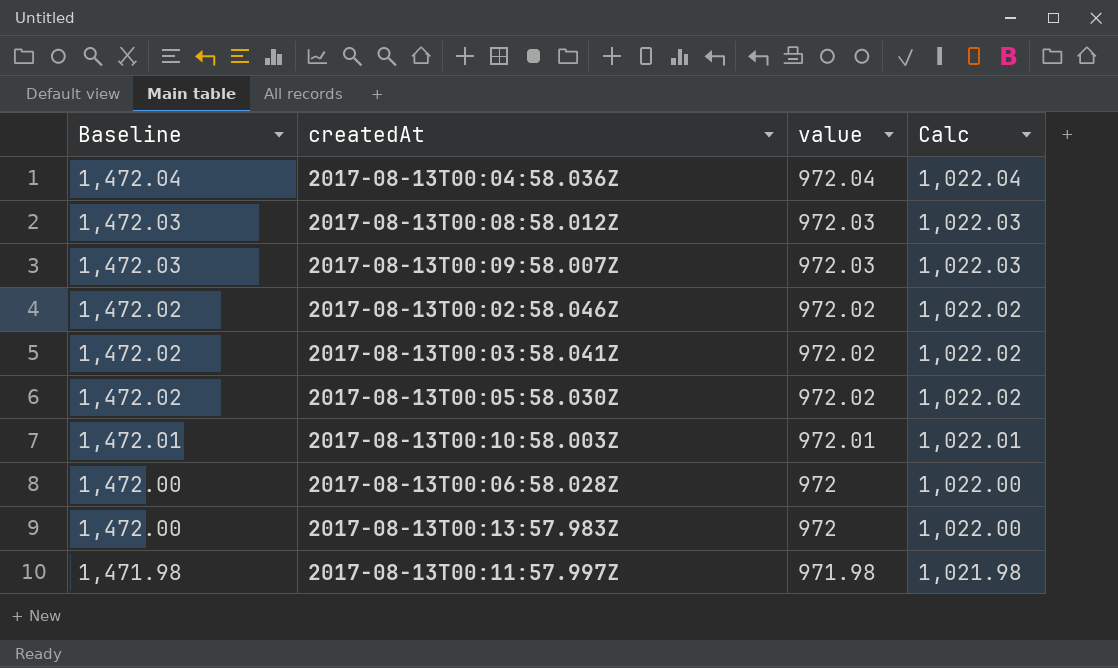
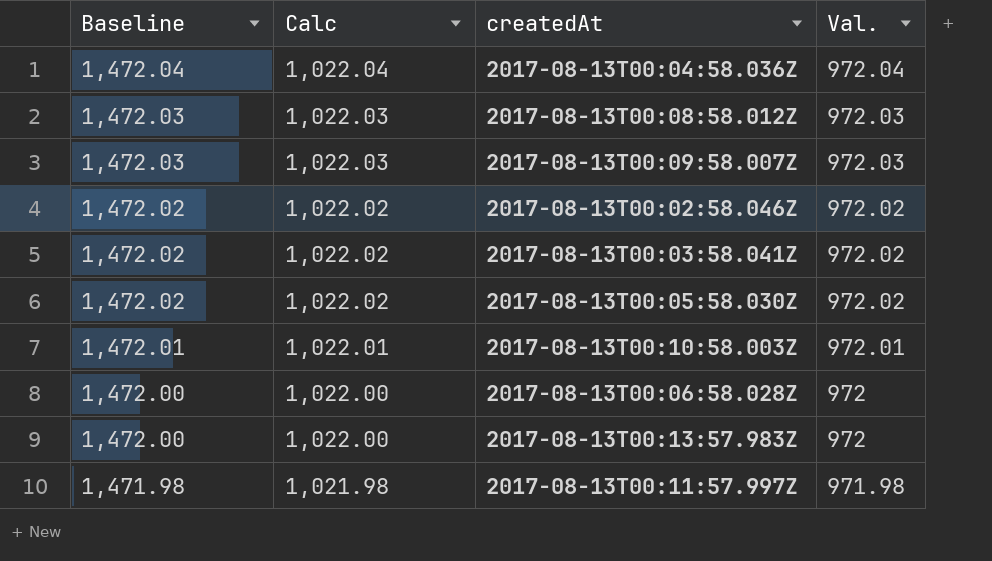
column Calc | position: 4 -> 2
column name: value -> Val.

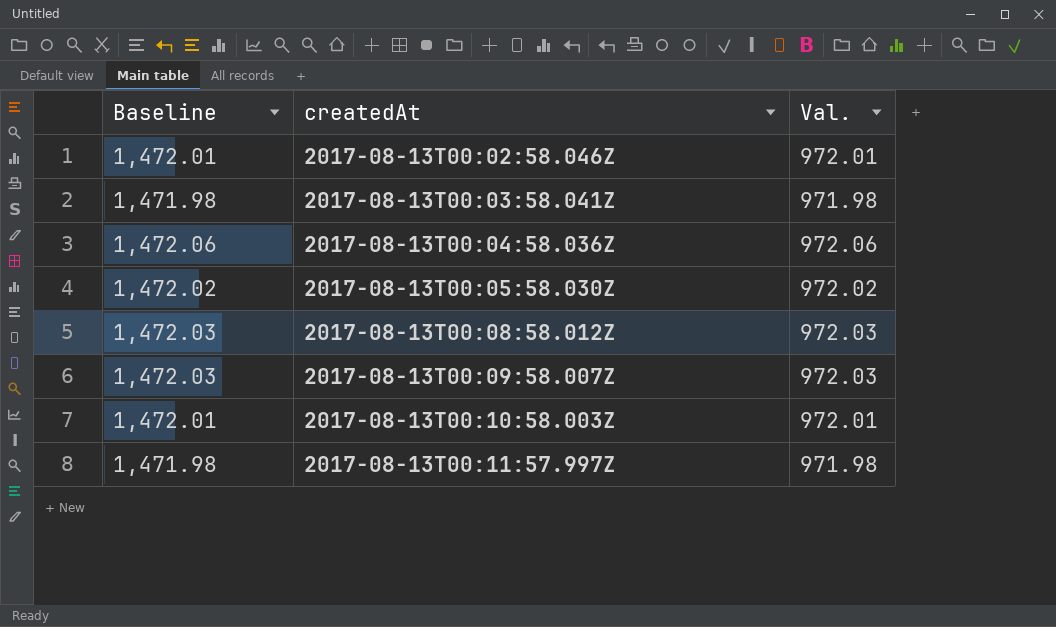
row order: Baseline descending -> createdAt ascending
column Calc | formula: [Val.] + 50 -> none
row 2017-08-13T00:06:58.028Z: 1,472.00 | 1,022.00 | 972 -> none
row 2017-08-13T00:13:57.983Z: 1,472.00 | 1,022.00 | 972 -> none
2017-08-13T00:02:58.046Z | Baseline: 1,472.02 -> 1,472.01
2017-08-13T00:02:58.046Z | Val.: 972.02 -> 972.01
2017-08-13T00:03:58.041Z | Baseline: 1,472.02 -> 1,471.98
2017-08-13T00:03:58.041Z | Val.: 972.02 -> 971.98
2017-08-13T00:04:58.036Z | Baseline: 1,472.04 -> 1,472.06
2017-08-13T00:04:58.036Z | Val.: 972.04 -> 972.06

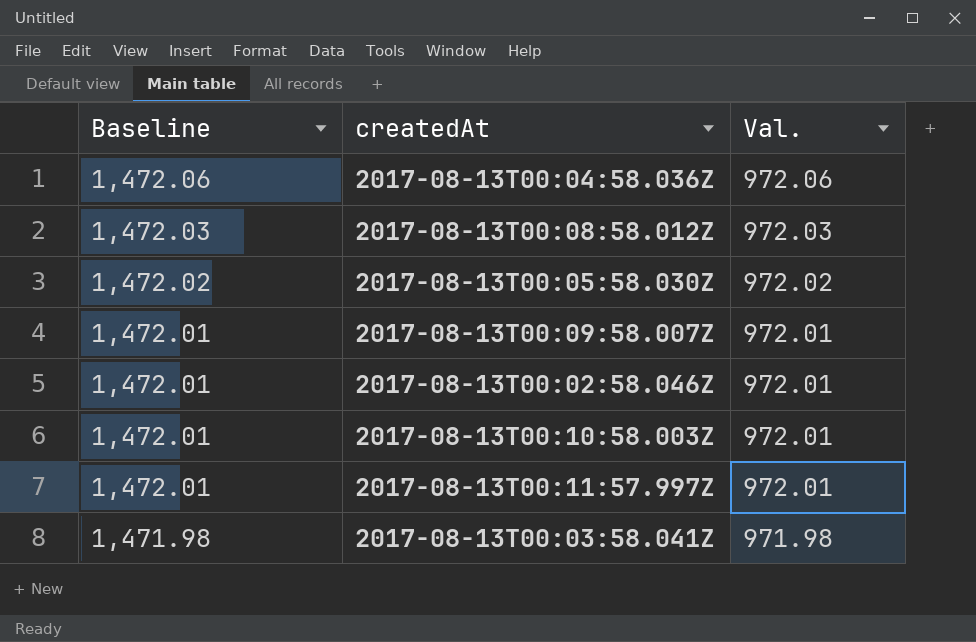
row order: createdAt ascending -> Baseline descending
2017-08-13T00:09:58.007Z | Baseline: 1,472.03 -> 1,472.01
2017-08-13T00:09:58.007Z | Val.: 972.03 -> 972.01
2017-08-13T00:11:57.997Z | Baseline: 1,471.98 -> 1,472.01
2017-08-13T00:11:57.997Z | Val.: 971.98 -> 972.01

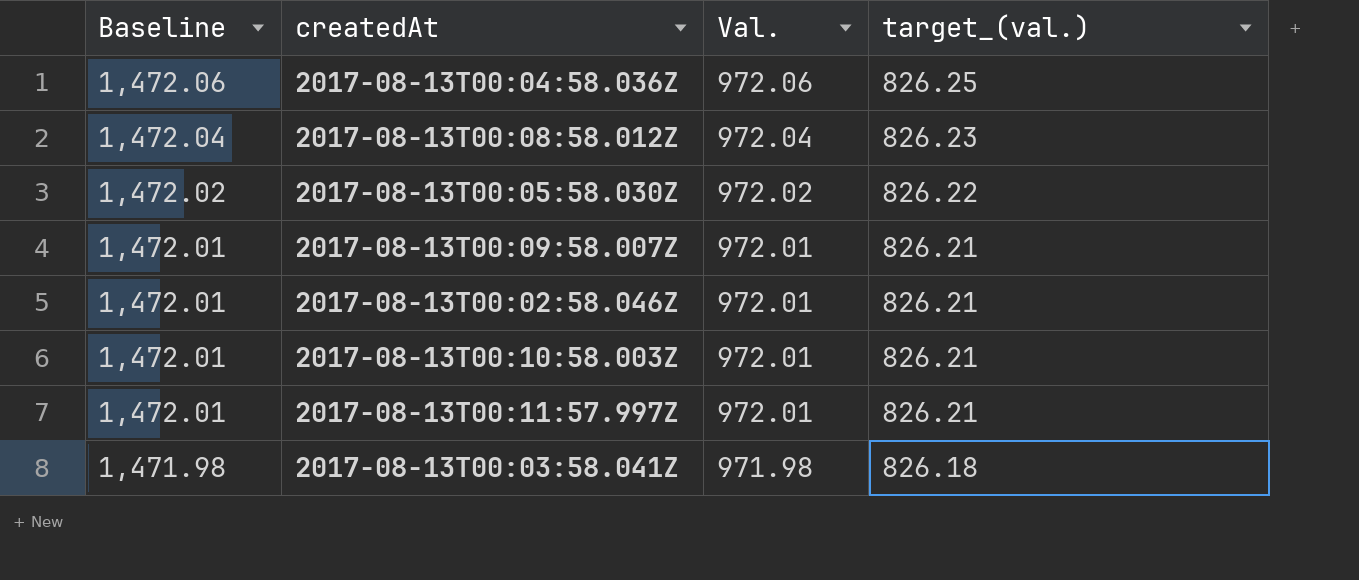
column target_(val.) | formula: none -> [Val.] * 0.85
2017-08-13T00:08:58.012Z | Baseline: 1,472.03 -> 1,472.04
2017-08-13T00:08:58.012Z | Val.: 972.03 -> 972.04

